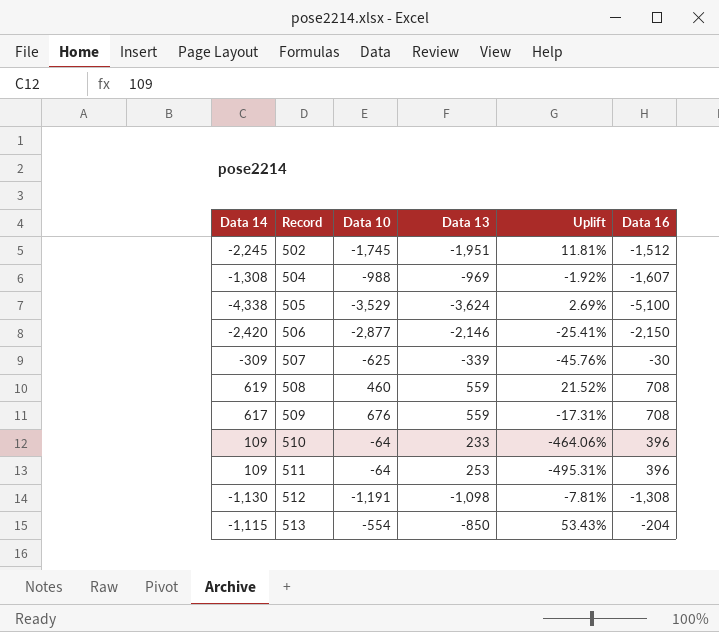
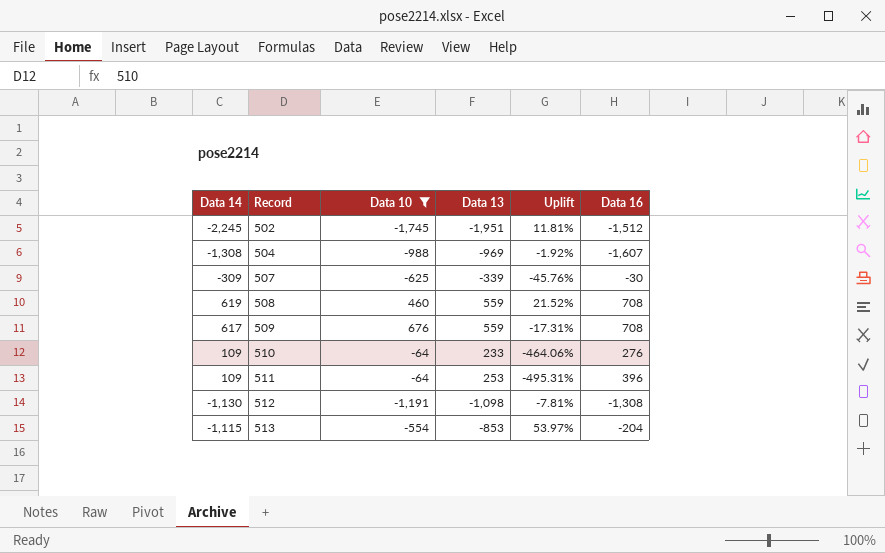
filter: none -> Data 10 >= -1,745
510 | Data 16: 396 -> 276
513 | Data 13: -850 -> -853
513 | Uplift: 53.43% -> 53.97%

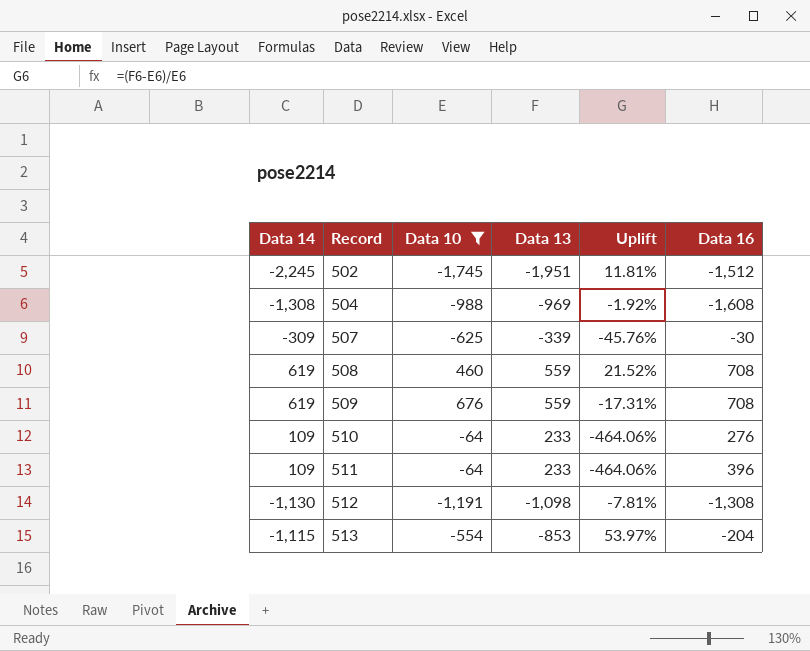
504 | Data 16: -1,607 -> -1,608
509 | Data 14: 617 -> 619
511 | Data 13: 253 -> 233
511 | Uplift: -495.31% -> -464.06%

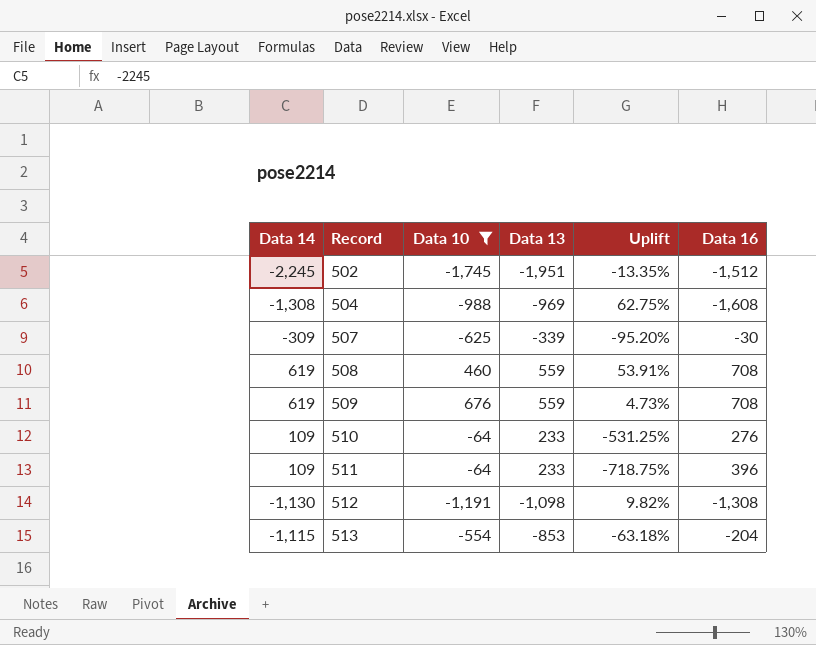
column Uplift | formula: ([Data 13] - [Data 10]) / [Data 10] -> ([Data 16] - [Data 10]) / [Data 10]

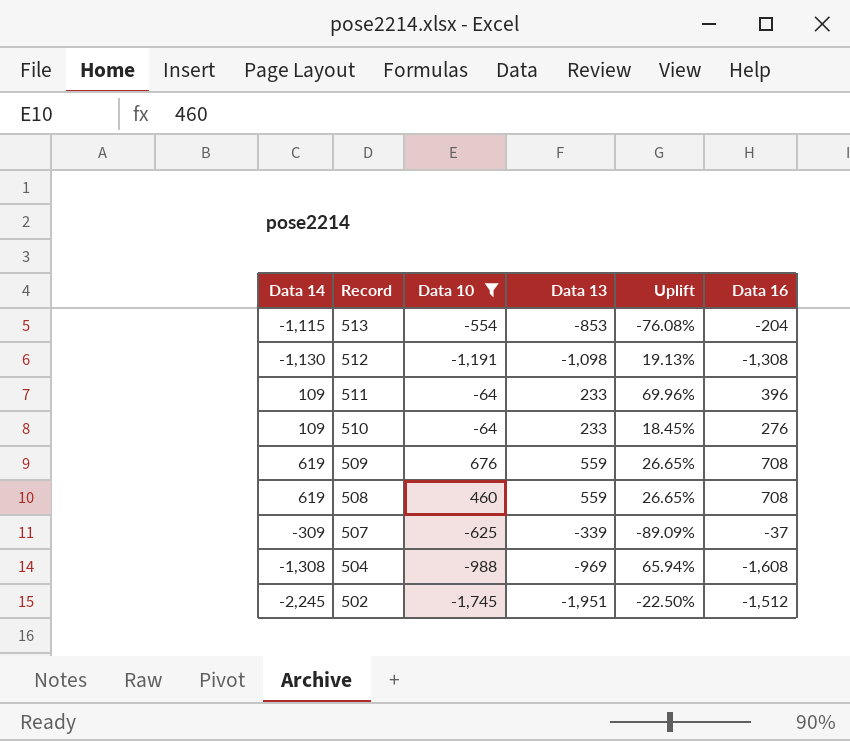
row order: Record ascending -> Record descending
column Uplift | formula: ([Data 16] - [Data 10]) / [Data 10] -> ([Data 16] - [Data 13]) / [Data 13]
507 | Data 16: -30 -> -37

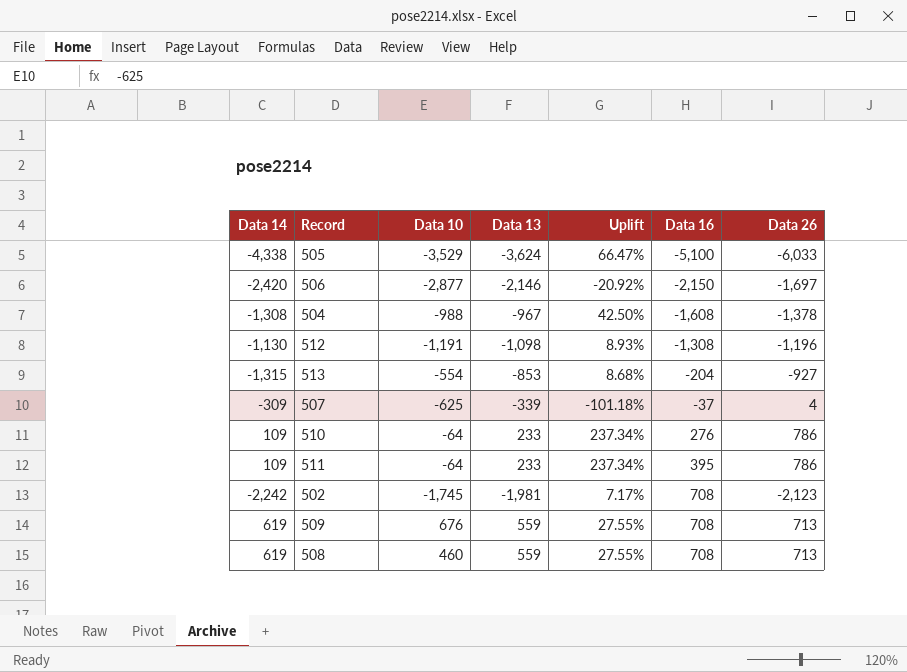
filter: Data 10 >= -1,745 -> none
row order: Record descending -> Data 16 ascending
column Uplift | formula: ([Data 16] - [Data 13]) / [Data 13] -> ([Data 26] - [Data 13]) / [Data 13]
column Data 26 | position: none -> 7
504 | Data 13: -969 -> -967
513 | Data 14: -1,115 -> -1,315
511 | Data 16: 396 -> 395
502 | Data 14: -2,245 -> -2,242
502 | Data 13: -1,951 -> -1,981
502 | Data 16: -1,512 -> 708

